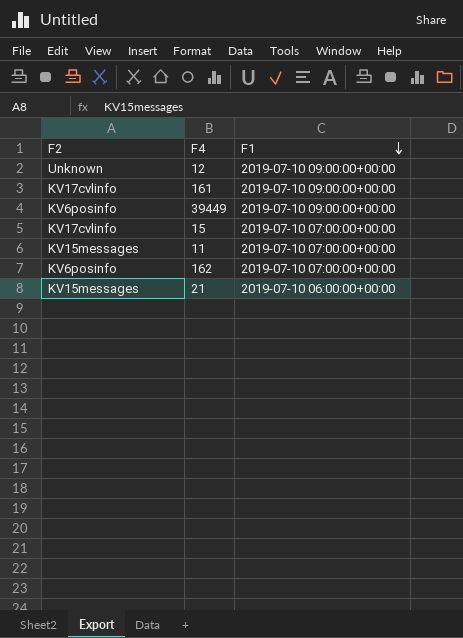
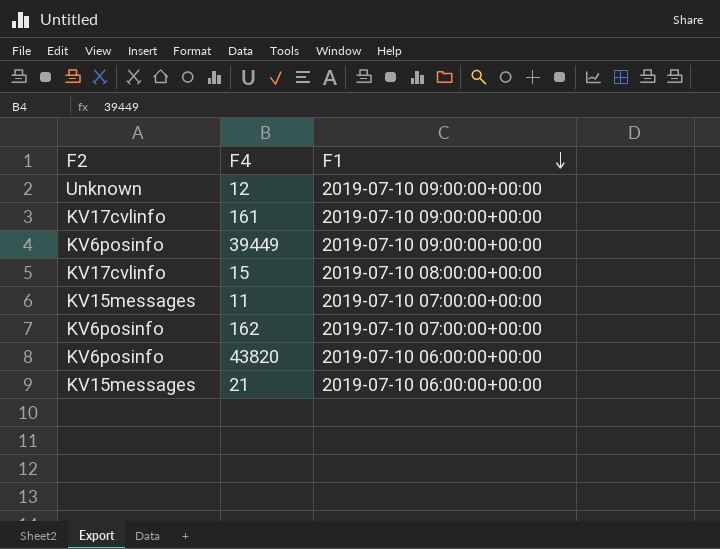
15 | F1: 2019-07-10 07:00:00+00:00 -> 2019-07-10 08:00:00+00:00
row 43820: none -> KV6posinfo | 2019-07-10 06:00:00+00:00

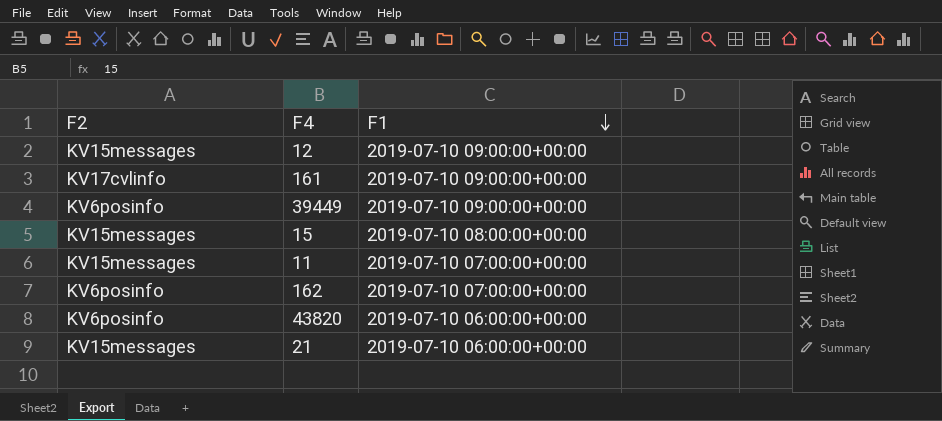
12 | F2: Unknown -> KV15messages
15 | F2: KV17cvlinfo -> KV15messages

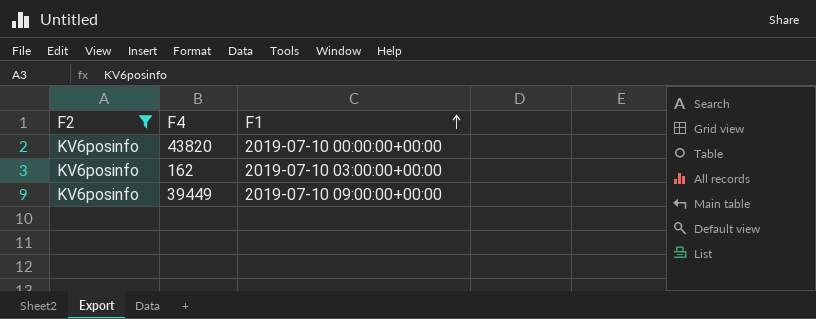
filter: none -> F2 = KV6posinfo
row order: F1 descending -> F1 ascending
43820 | F1: 2019-07-10 06:00:00+00:00 -> 2019-07-10 00:00:00+00:00
162 | F1: 2019-07-10 07:00:00+00:00 -> 2019-07-10 03:00:00+00:00

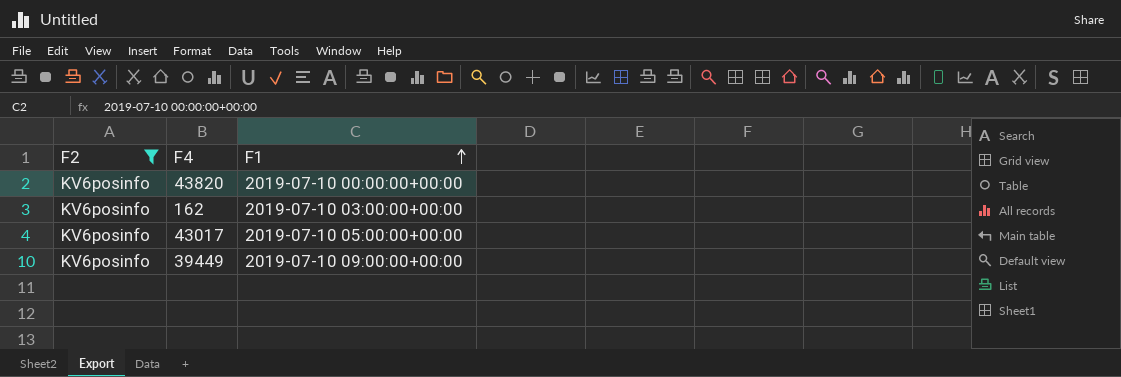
row 43017: none -> KV6posinfo | 2019-07-10 05:00:00+00:00

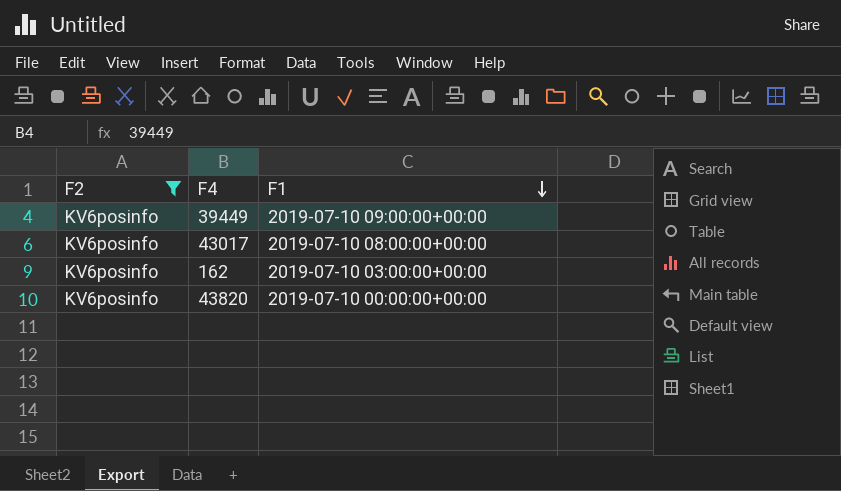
row order: F1 ascending -> F1 descending
43017 | F1: 2019-07-10 05:00:00+00:00 -> 2019-07-10 08:00:00+00:00

